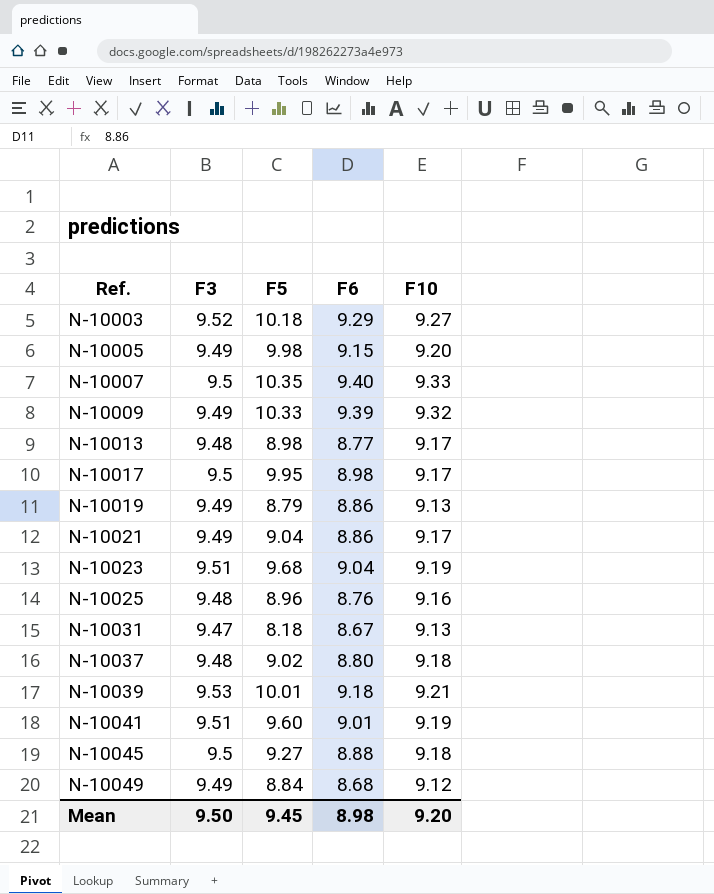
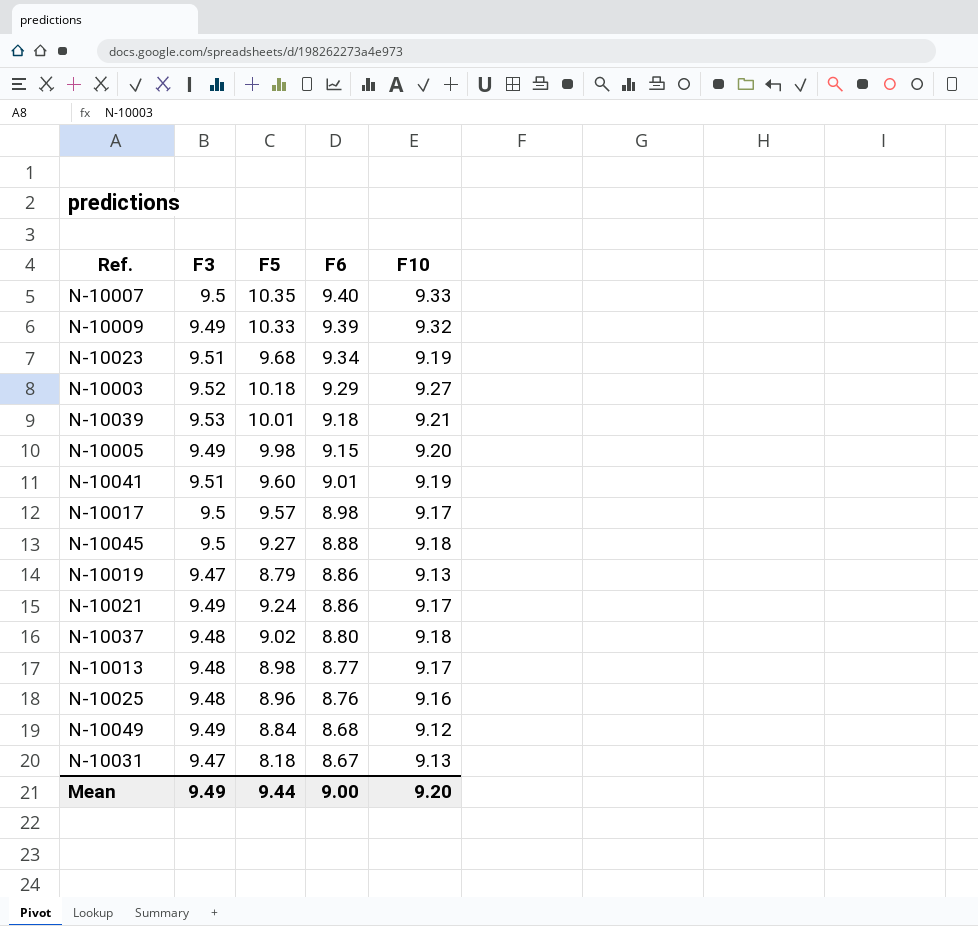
row order: Ref. ascending -> F6 descending
N-10023 | F6: 9.04 -> 9.34
N-10017 | F5: 9.95 -> 9.57
N-10019 | F3: 9.49 -> 9.47
N-10021 | F5: 9.04 -> 9.24
Mean | F3: 9.50 -> 9.49
Mean | F5: 9.45 -> 9.44
Mean | F6: 8.98 -> 9.00

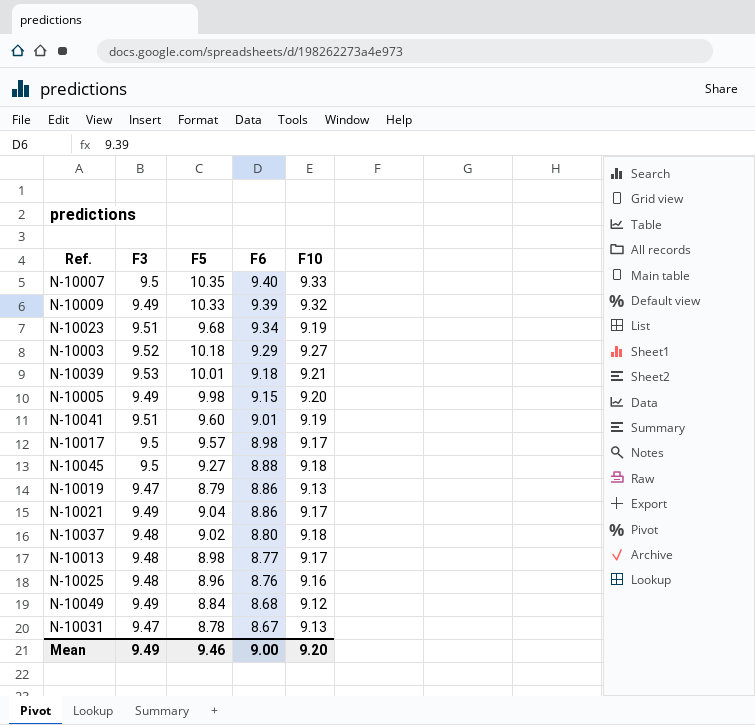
N-10021 | F5: 9.24 -> 9.04
N-10031 | F5: 8.18 -> 8.78
Mean | F5: 9.44 -> 9.46

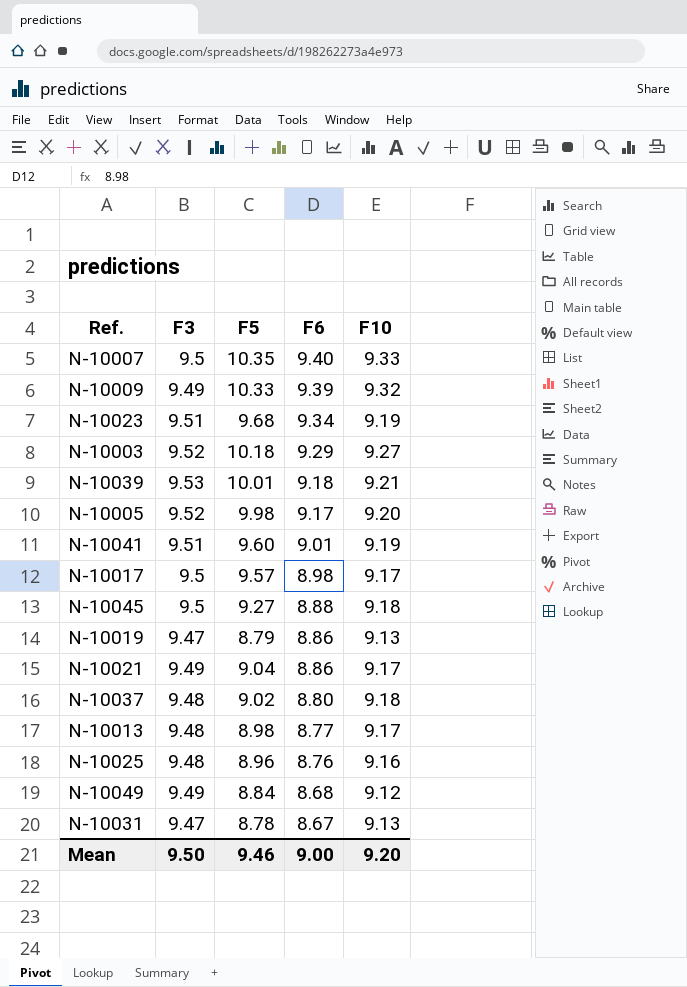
N-10005 | F3: 9.49 -> 9.52
N-10005 | F6: 9.15 -> 9.17
Mean | F3: 9.49 -> 9.50

